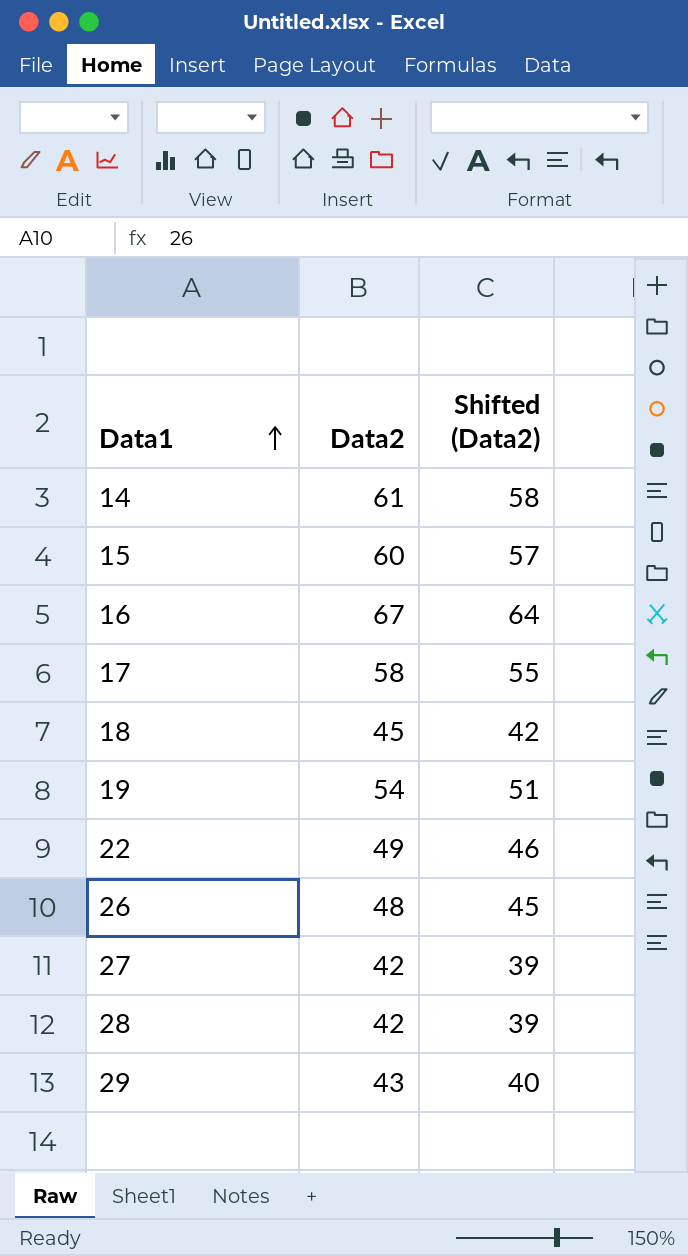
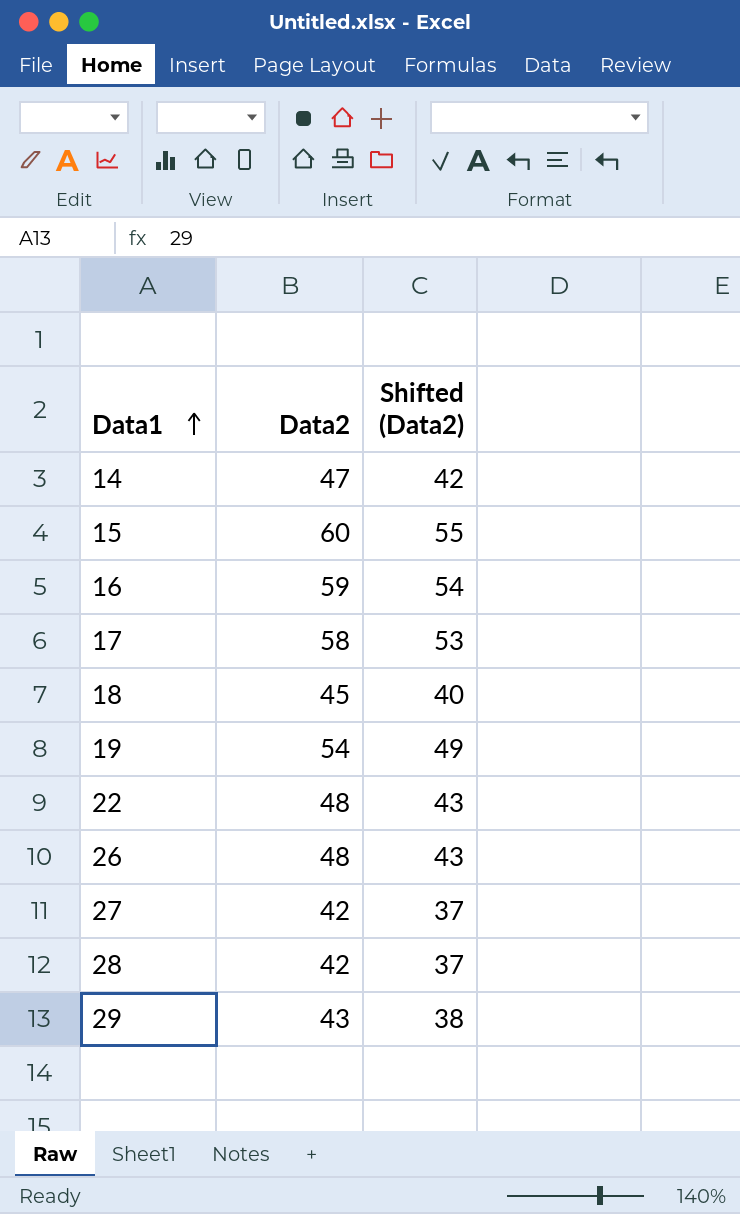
column Shifted (Data2) | formula: [Data2] - 3 -> [Data2] - 5
14 | Data2: 61 -> 47
16 | Data2: 67 -> 59
22 | Data2: 49 -> 48

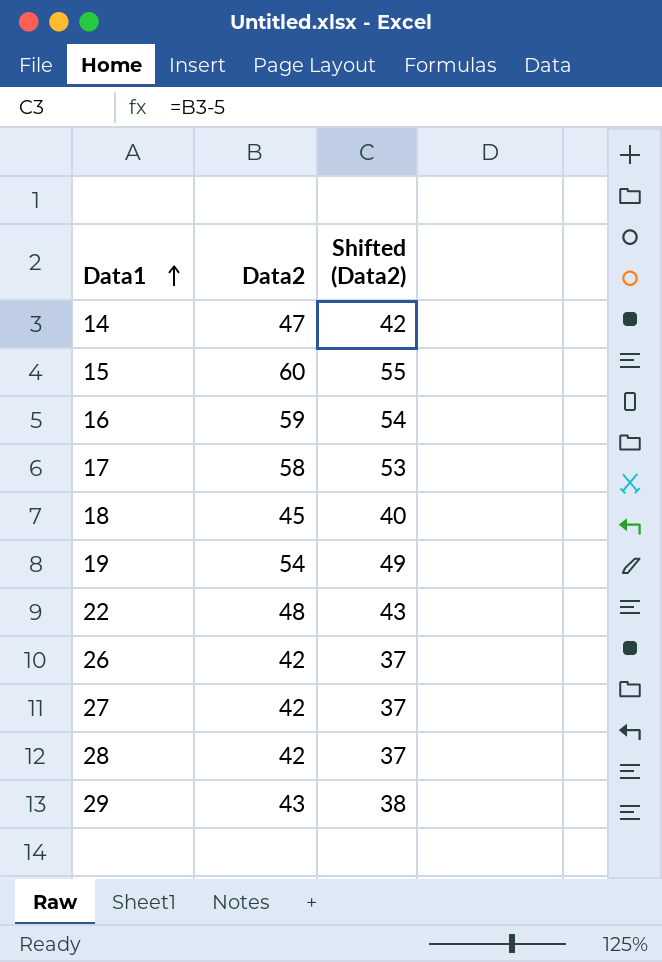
26 | Data2: 48 -> 42
26 | Shifted (Data2): 43 -> 37

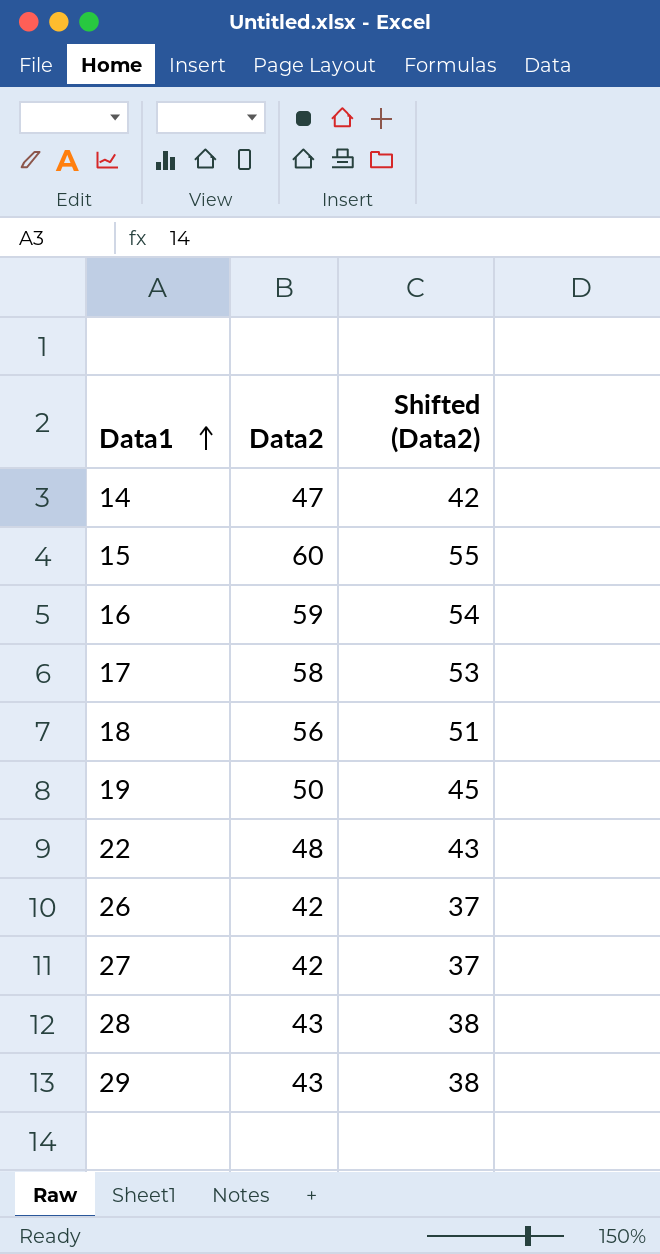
18 | Data2: 45 -> 56
18 | Shifted (Data2): 40 -> 51
19 | Data2: 54 -> 50
19 | Shifted (Data2): 49 -> 45
28 | Data2: 42 -> 43
28 | Shifted (Data2): 37 -> 38

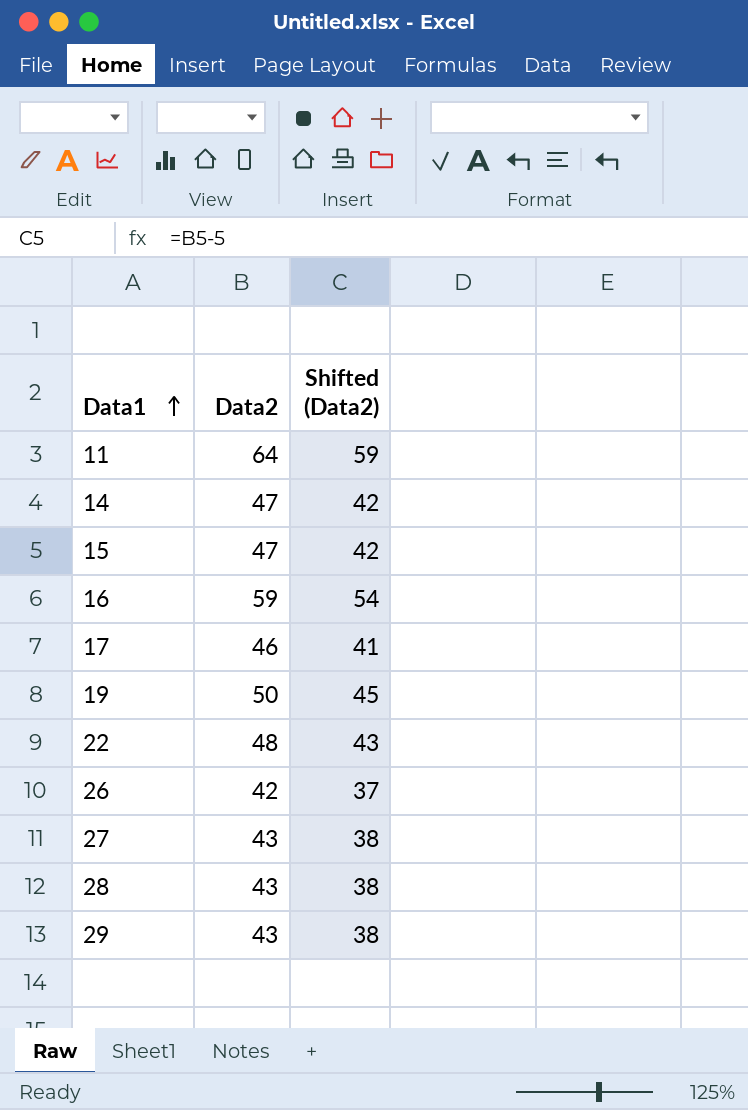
row 18: 56 | 51 -> none
row 11: none -> 64 | 59
15 | Data2: 60 -> 47
15 | Shifted (Data2): 55 -> 42
17 | Data2: 58 -> 46
17 | Shifted (Data2): 53 -> 41
27 | Data2: 42 -> 43
27 | Shifted (Data2): 37 -> 38

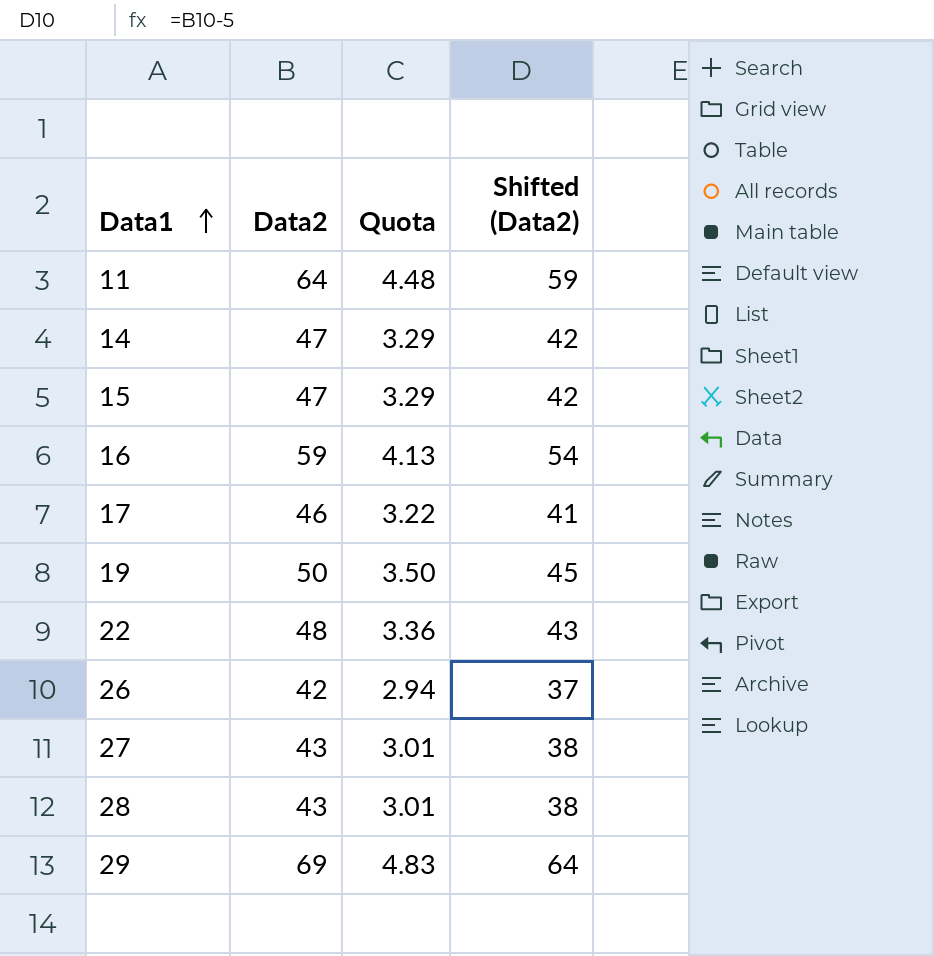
column Quota | formula: none -> [Data2] * 0.07
29 | Data2: 43 -> 69
29 | Shifted (Data2): 38 -> 64

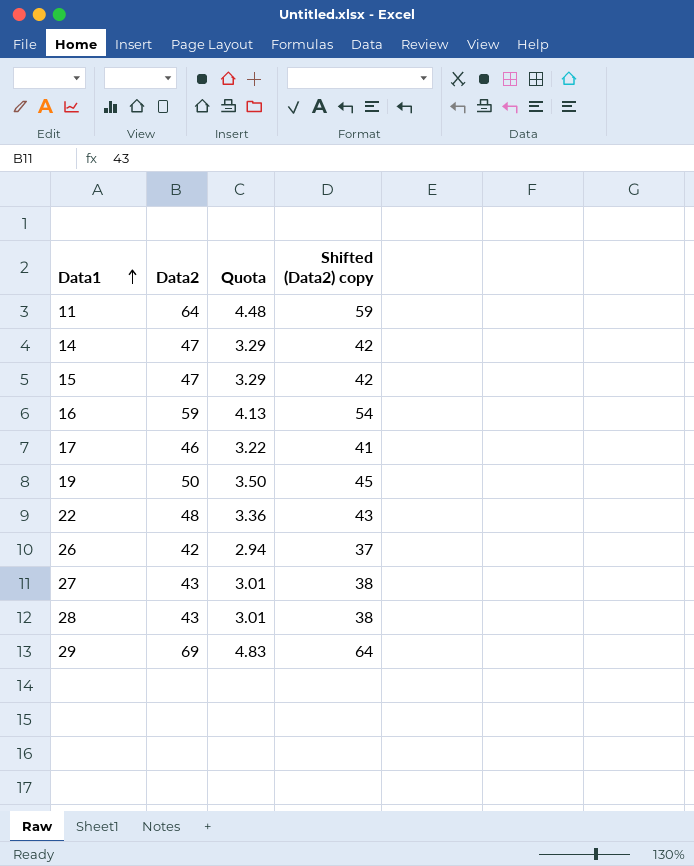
column name: Shifted (Data2) -> Shifted (Data2) copy

